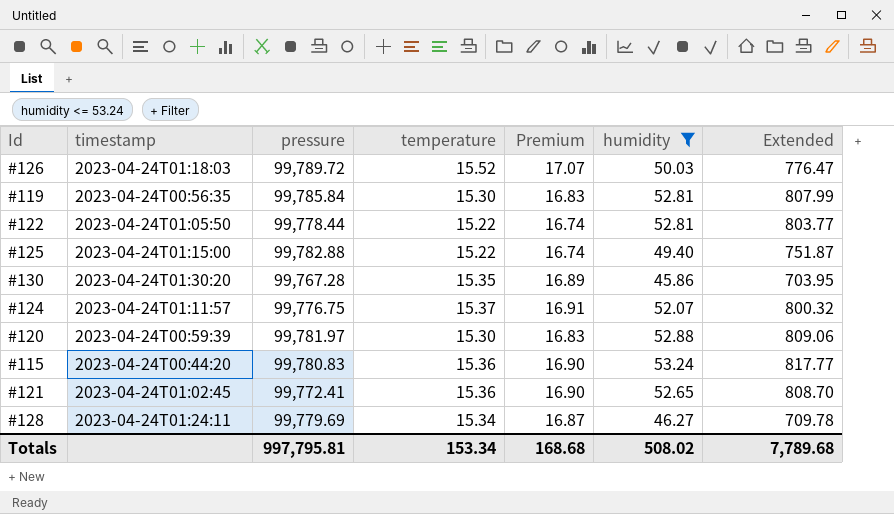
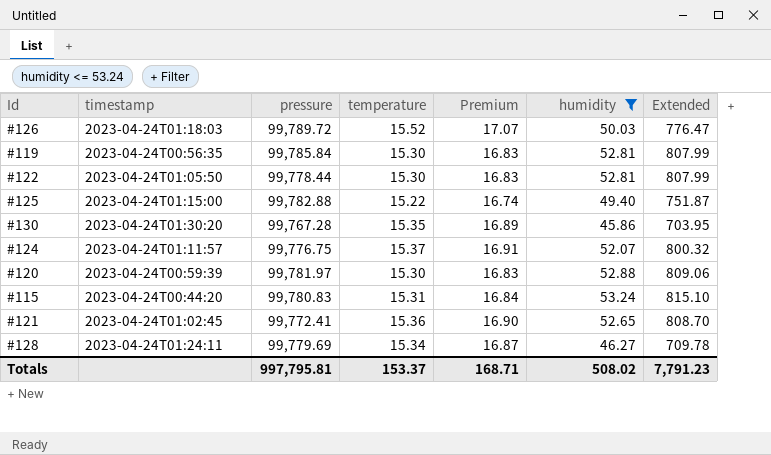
#122 | temperature: 15.22 -> 15.30
#122 | Premium: 16.74 -> 16.83
#122 | Extended: 803.77 -> 807.99
#115 | temperature: 15.36 -> 15.31
#115 | Premium: 16.90 -> 16.84
#115 | Extended: 817.77 -> 815.10
Totals | temperature: 153.34 -> 153.37
Totals | Premium: 168.68 -> 168.71
Totals | Extended: 7,789.68 -> 7,791.23

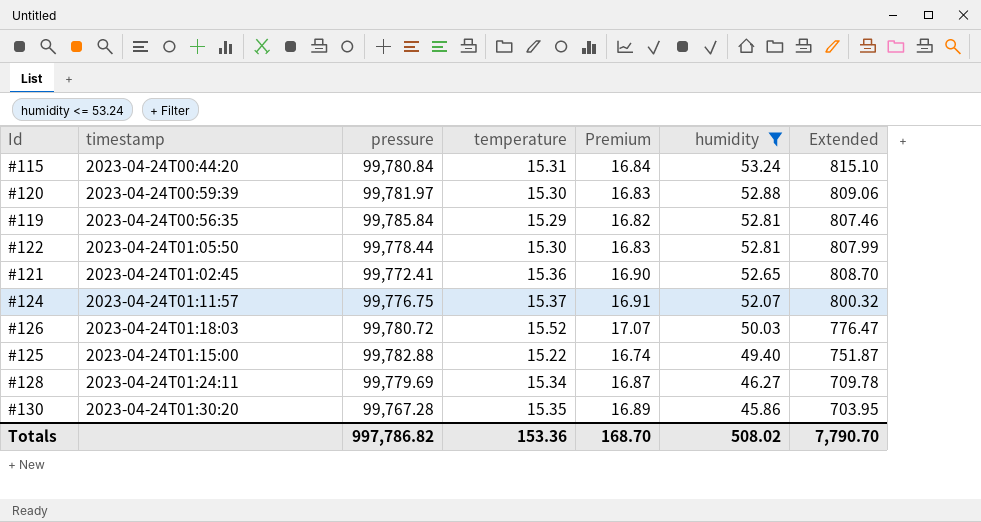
row order: none -> humidity descending
#115 | pressure: 99,780.83 -> 99,780.84
#119 | temperature: 15.30 -> 15.29
#119 | Premium: 16.83 -> 16.82
#119 | Extended: 807.99 -> 807.46
#126 | pressure: 99,789.72 -> 99,780.72
Totals | pressure: 997,795.81 -> 997,786.82
Totals | temperature: 153.37 -> 153.36
Totals | Premium: 168.71 -> 168.70
Totals | Extended: 7,791.23 -> 7,790.70

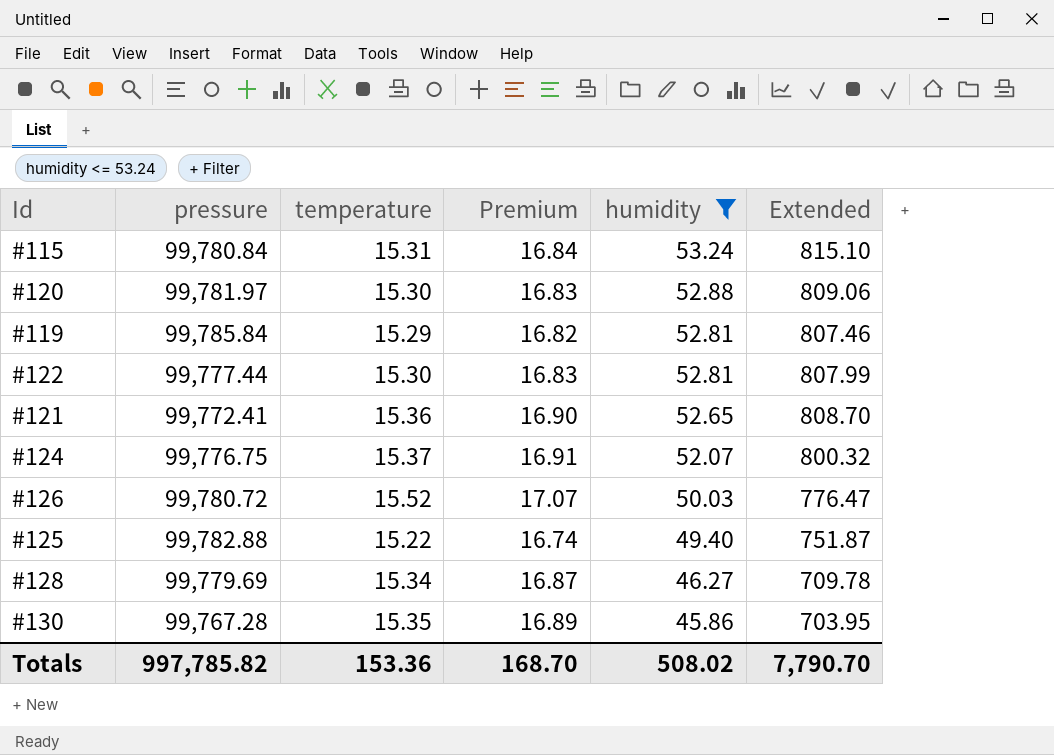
column timestamp | position: 2 -> none
#122 | pressure: 99,778.44 -> 99,777.44
Totals | pressure: 997,786.82 -> 997,785.82

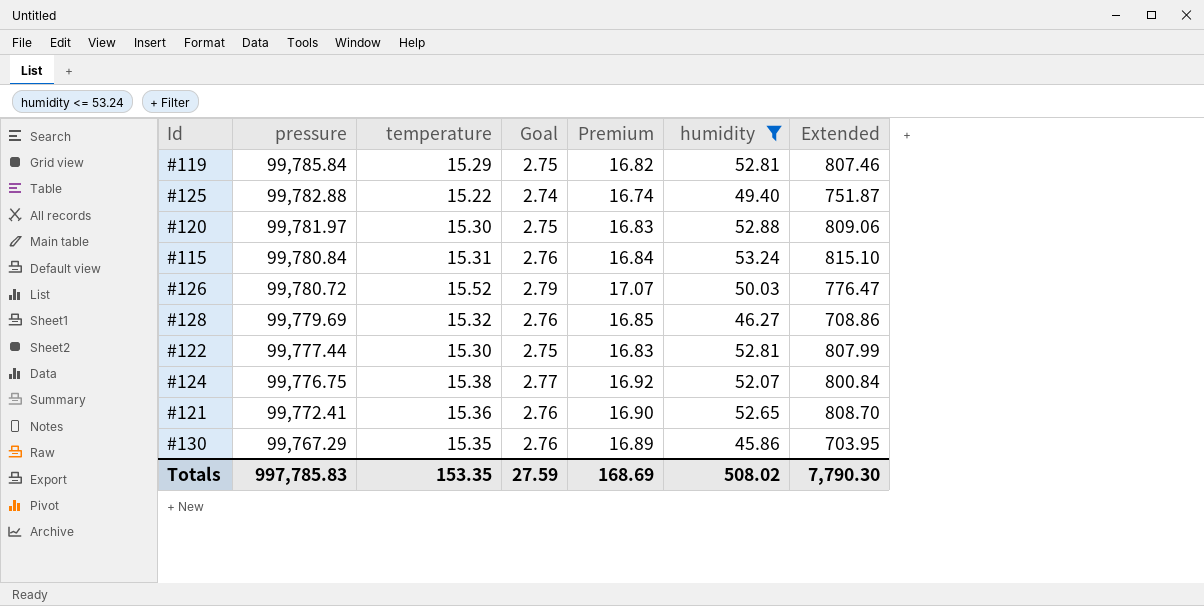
row order: humidity descending -> pressure descending
column Goal | formula: none -> [temperature] * 0.18
#128 | temperature: 15.34 -> 15.32
#128 | Premium: 16.87 -> 16.85
#128 | Extended: 709.78 -> 708.86
#124 | temperature: 15.37 -> 15.38
#124 | Premium: 16.91 -> 16.92
#124 | Extended: 800.32 -> 800.84
#130 | pressure: 99,767.28 -> 99,767.29
Totals | pressure: 997,785.82 -> 997,785.83
Totals | temperature: 153.36 -> 153.35
Totals | Premium: 168.70 -> 168.69
Totals | Extended: 7,790.70 -> 7,790.30

